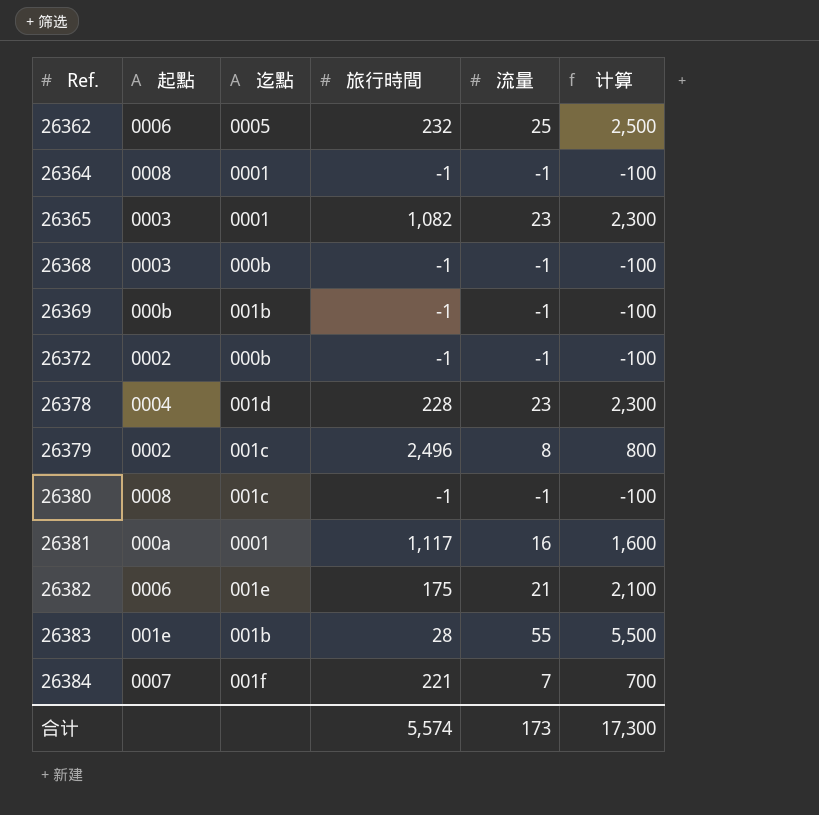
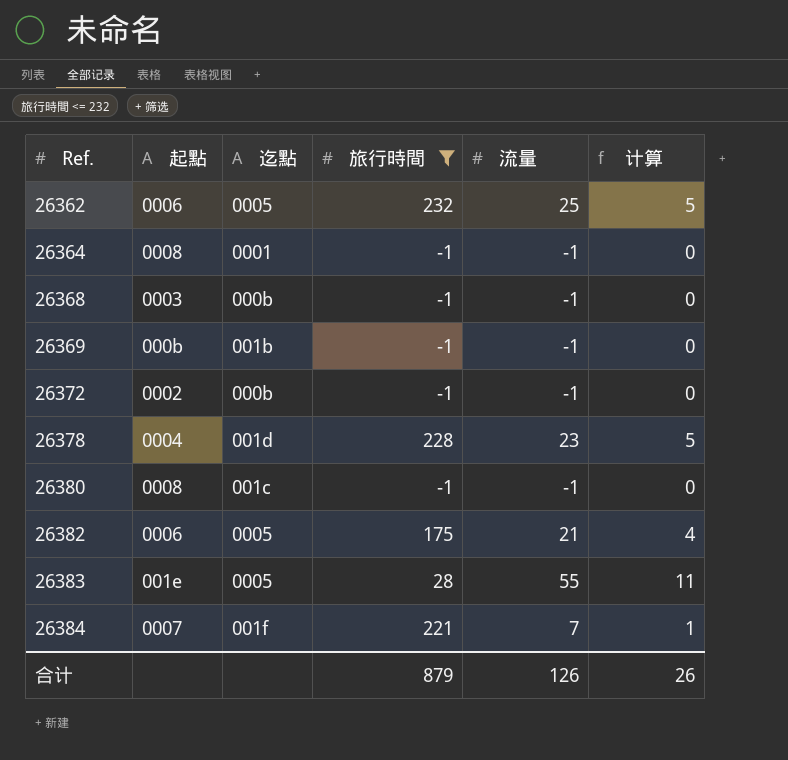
filter: none -> 旅行時間 <= 232
column 计算 | formula: [流量] * 100 -> [流量] * 0.2
26382 | 迄點: 001e -> 0005
26383 | 迄點: 001b -> 0005
合计 | 旅行時間: 5,574 -> 879
合计 | 流量: 173 -> 126
合计 | 计算: 17,300 -> 26

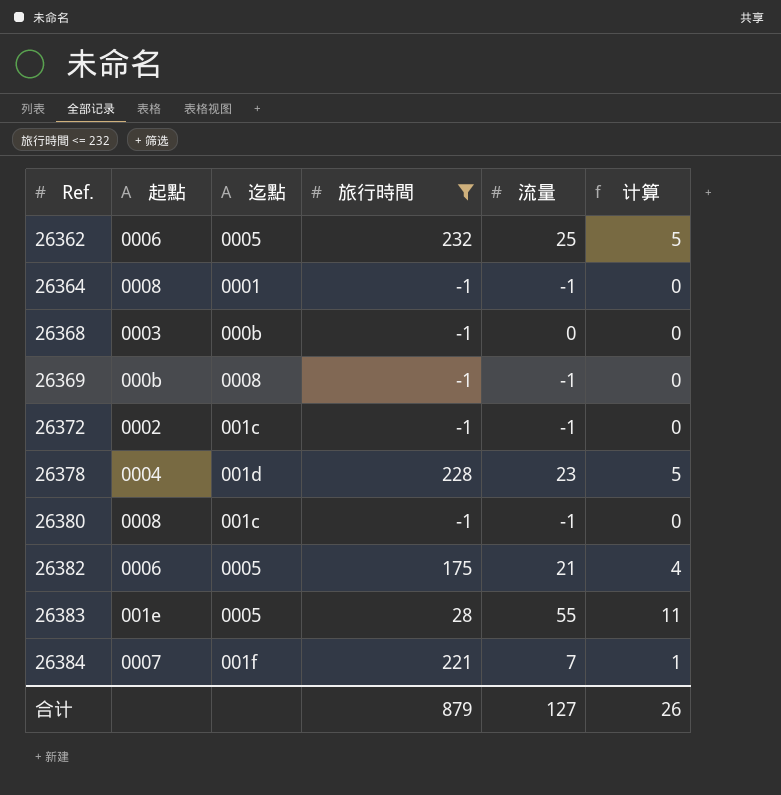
26368 | 流量: -1 -> 0
26369 | 迄點: 001b -> 0008
26372 | 迄點: 000b -> 001c
合计 | 流量: 126 -> 127

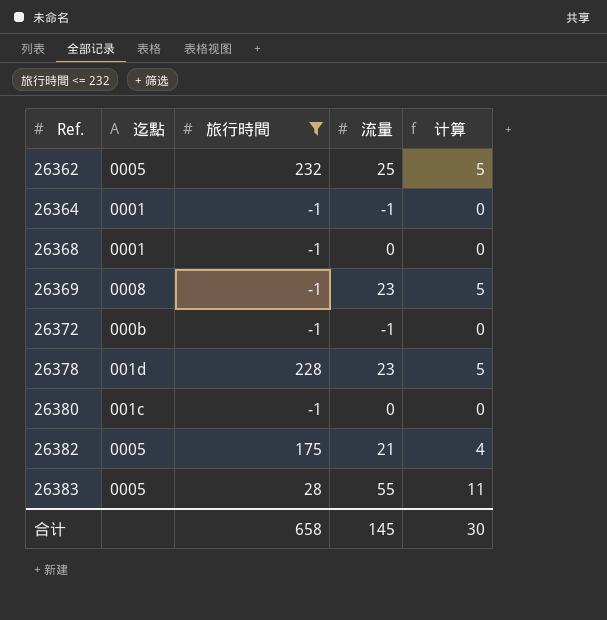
column 起點 | position: 2 -> none
row 26384: 0007 | 001f | 221 | 7 | 1 -> none
26368 | 迄點: 000b -> 0001
26369 | 流量: -1 -> 23
26369 | 计算: 0 -> 5
26372 | 迄點: 001c -> 000b
26380 | 流量: -1 -> 0
合计 | 旅行時間: 879 -> 658
合计 | 流量: 127 -> 145
合计 | 计算: 26 -> 30

